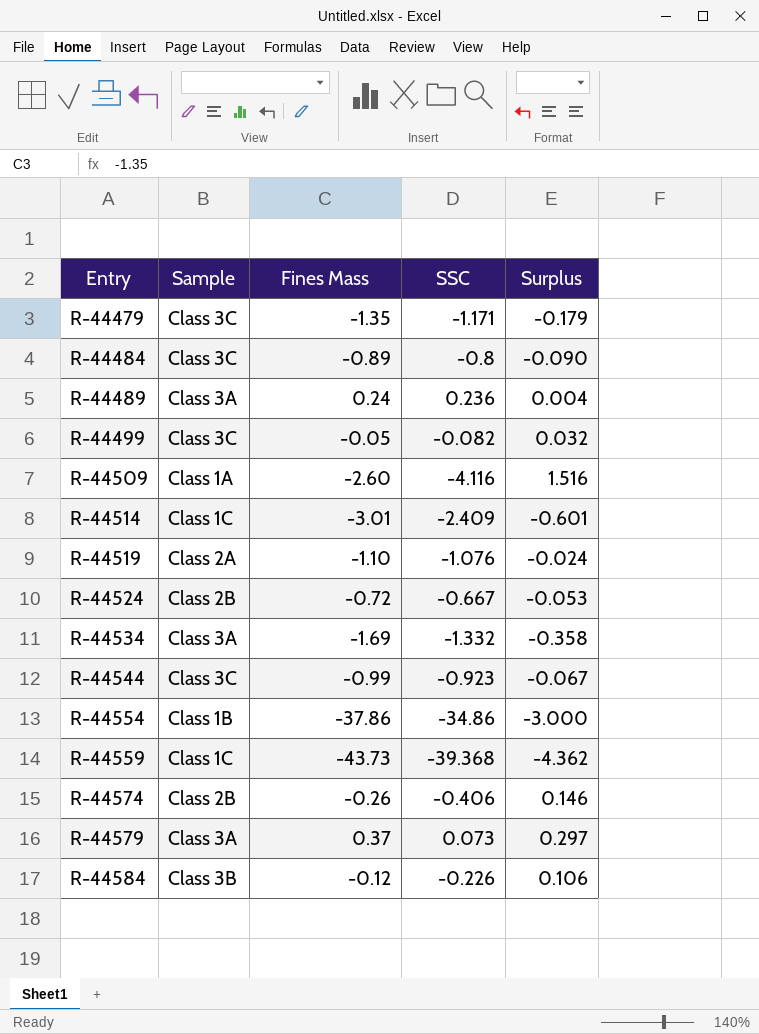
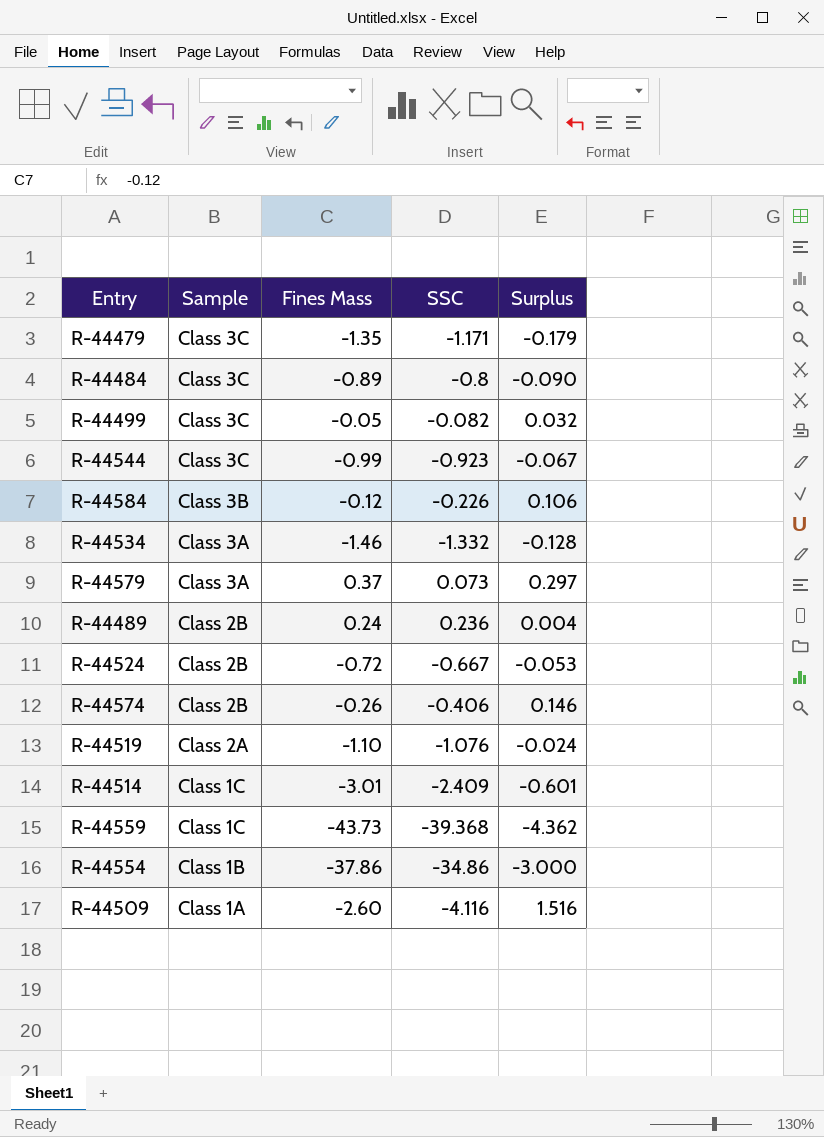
row order: Entry ascending -> Sample descending
R-44534 | Fines Mass: -1.69 -> -1.46
R-44534 | Surplus: -0.358 -> -0.128
R-44489 | Sample: Class 3A -> Class 2B

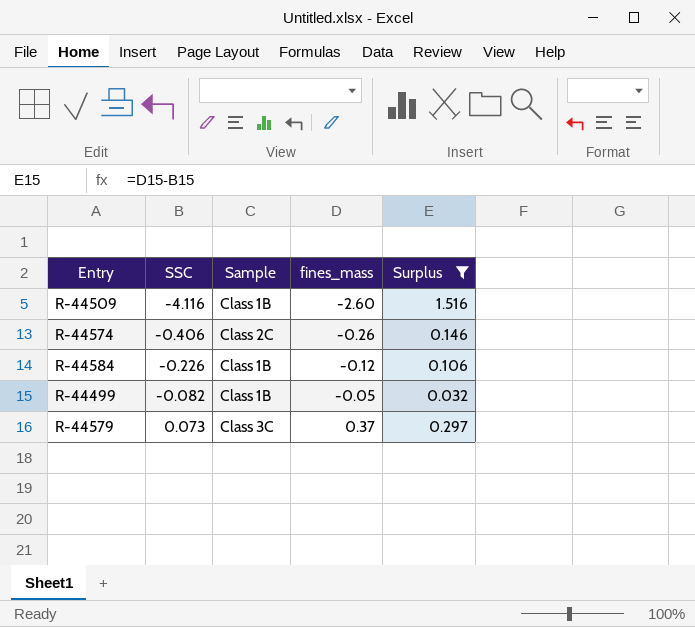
filter: none -> Surplus >= 0.032
row order: Sample descending -> SSC ascending
column SSC | position: 4 -> 2
column name: Fines Mass -> fines_mass
R-44509 | Sample: Class 1A -> Class 1B
R-44574 | Sample: Class 2B -> Class 2C
R-44584 | Sample: Class 3B -> Class 1B
R-44499 | Sample: Class 3C -> Class 1B
R-44579 | Sample: Class 3A -> Class 3C

